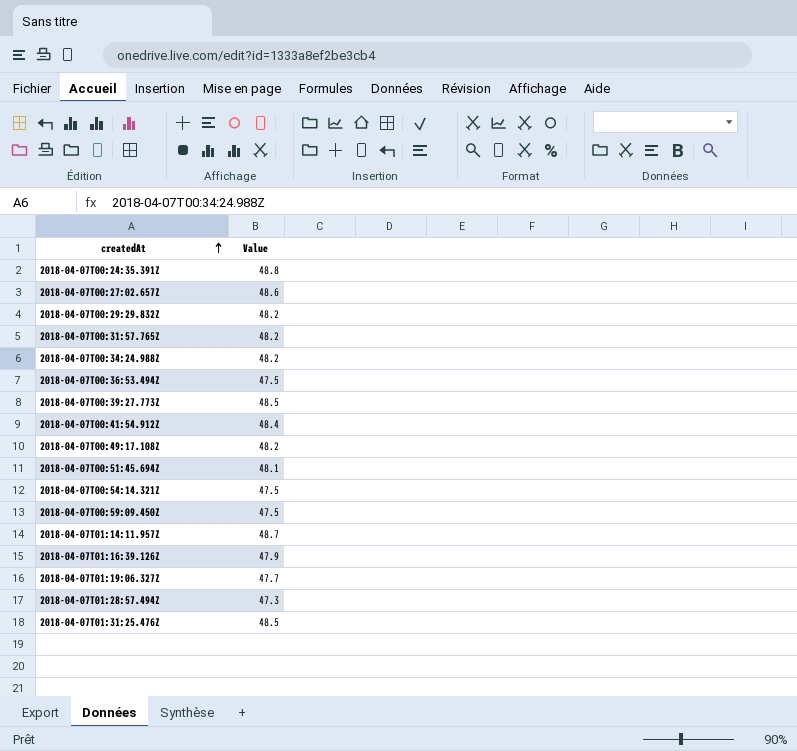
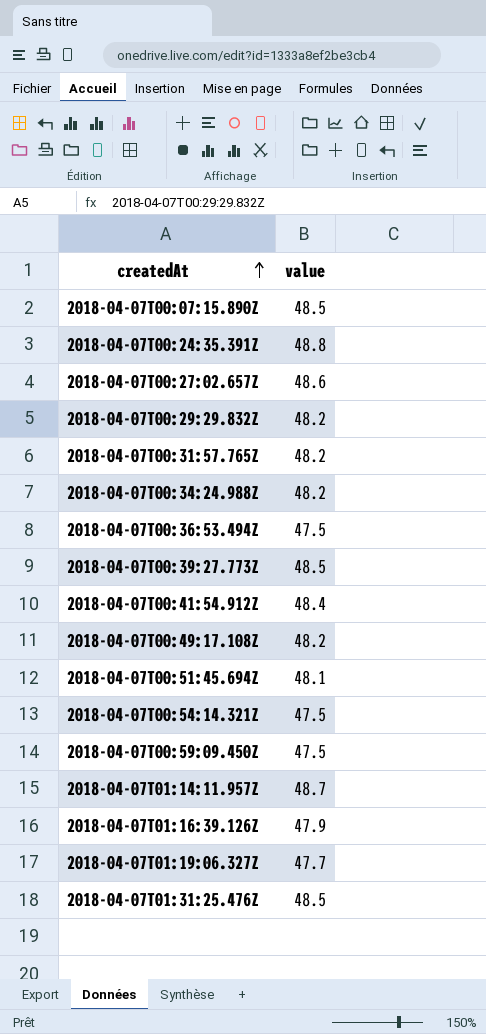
column name: Value -> value
row 2018-04-07T01:28:57.494Z: 47.3 -> none
row 2018-04-07T00:07:15.890Z: none -> 48.5

